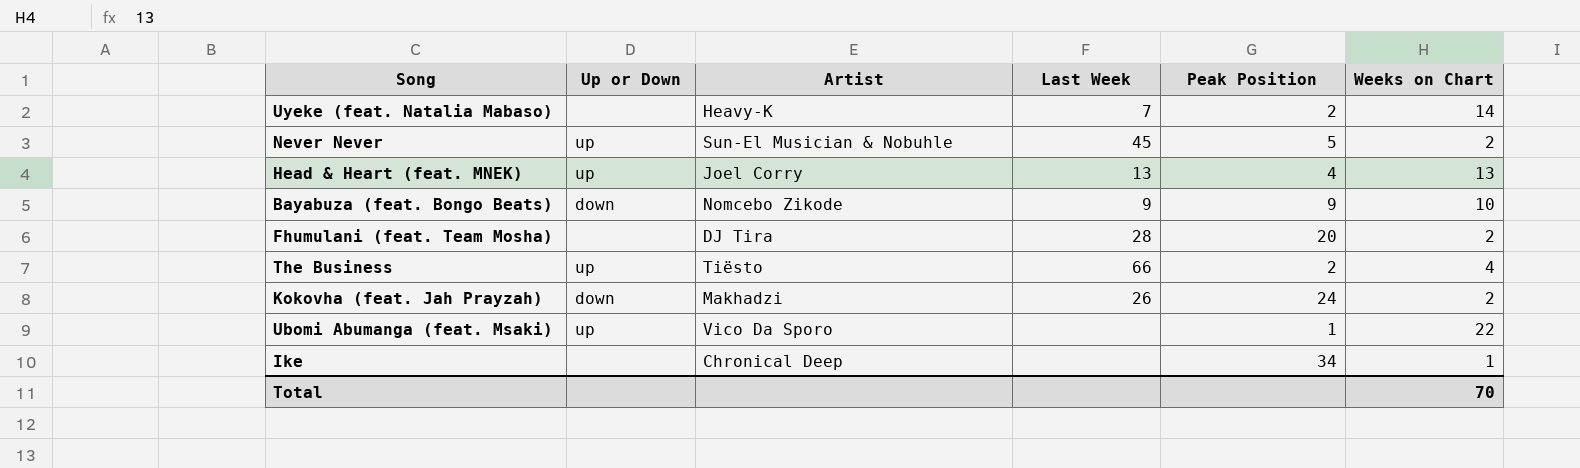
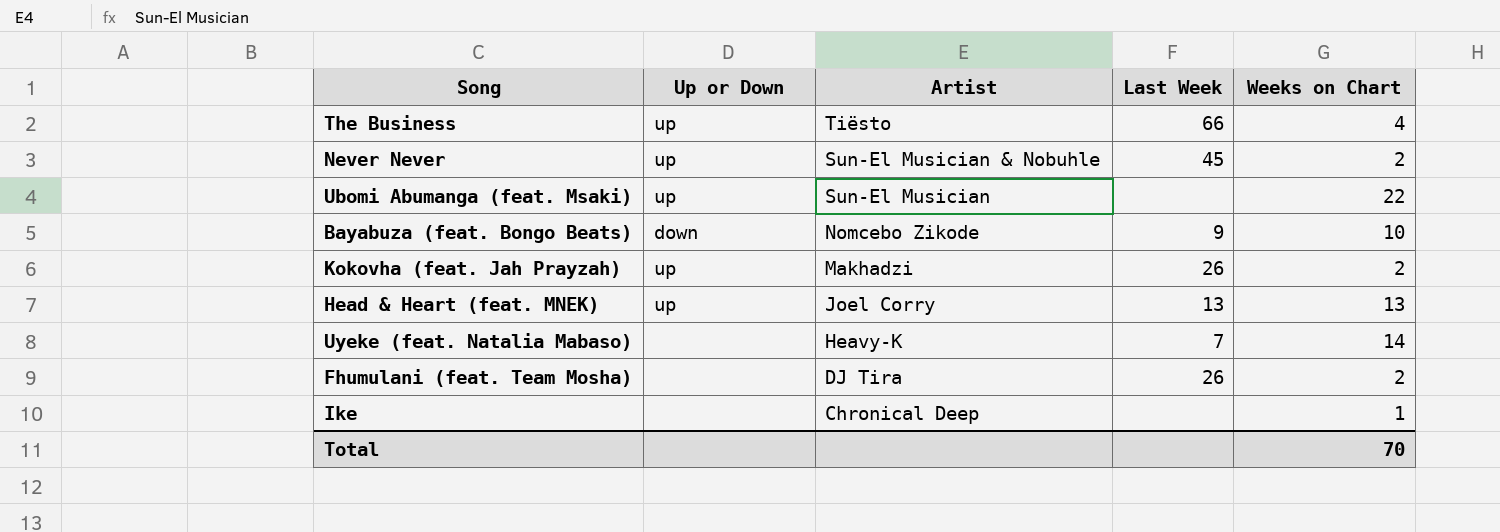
row order: none -> Artist descending
column Peak Position | position: 5 -> none
Ubomi Abumanga (feat. Msaki) | Artist: Vico Da Sporo -> Sun-El Musician
Kokovha (feat. Jah Prayzah) | Up or Down: down -> up
Fhumulani (feat. Team Mosha) | Last Week: 28 -> 26

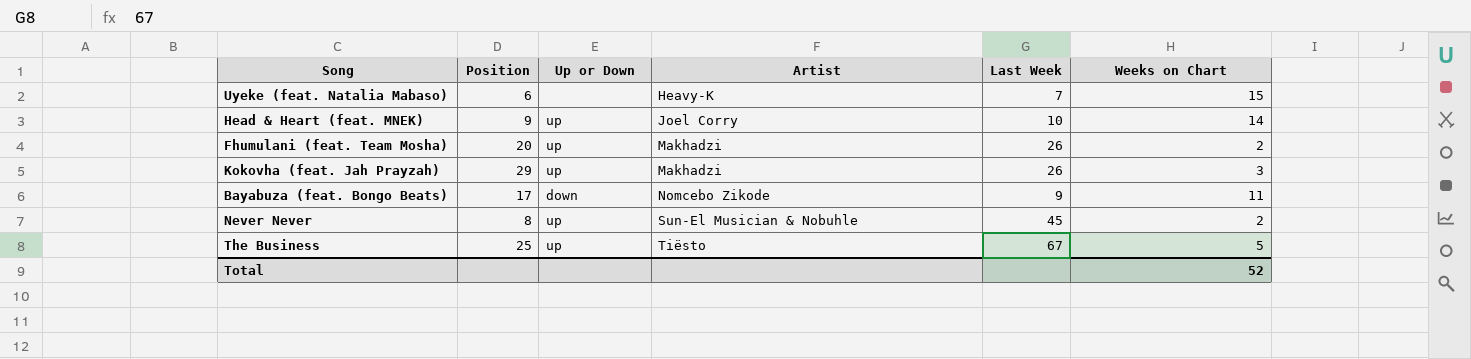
row order: Artist descending -> Artist ascending
column Position | position: none -> 2
row Ubomi Abumanga (feat. Msaki): up | Sun-El Musician | none | 22 -> none
row Ike: none | Chronical Deep | none | 1 -> none
Uyeke (feat. Natalia Mabaso) | Weeks on Chart: 14 -> 15
Head & Heart (feat. MNEK) | Last Week: 13 -> 10
Head & Heart (feat. MNEK) | Weeks on Chart: 13 -> 14
Fhumulani (feat. Team Mosha) | Up or Down: none -> up
Fhumulani (feat. Team Mosha) | Artist: DJ Tira -> Makhadzi
Kokovha (feat. Jah Prayzah) | Weeks on Chart: 2 -> 3
Bayabuza (feat. Bongo Beats) | Weeks on Chart: 10 -> 11
The Business | Last Week: 66 -> 67
The Business | Weeks on Chart: 4 -> 5
Total | Weeks on Chart: 70 -> 52

